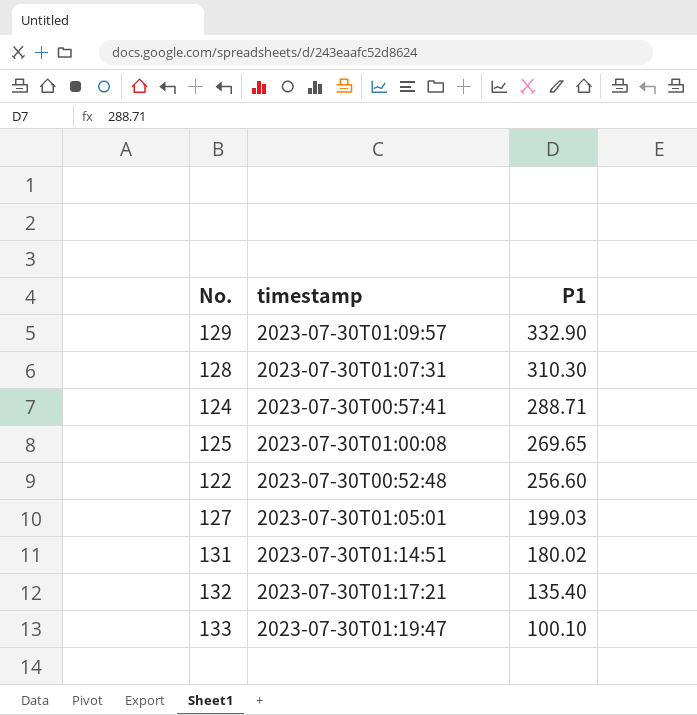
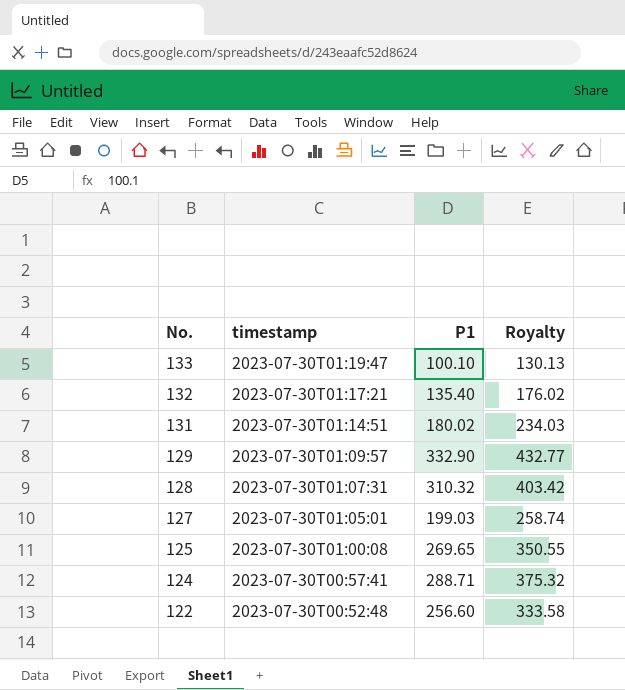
row order: P1 descending -> No. descending
column Royalty | formula: none -> [P1] * 1.3
128 | P1: 310.30 -> 310.32

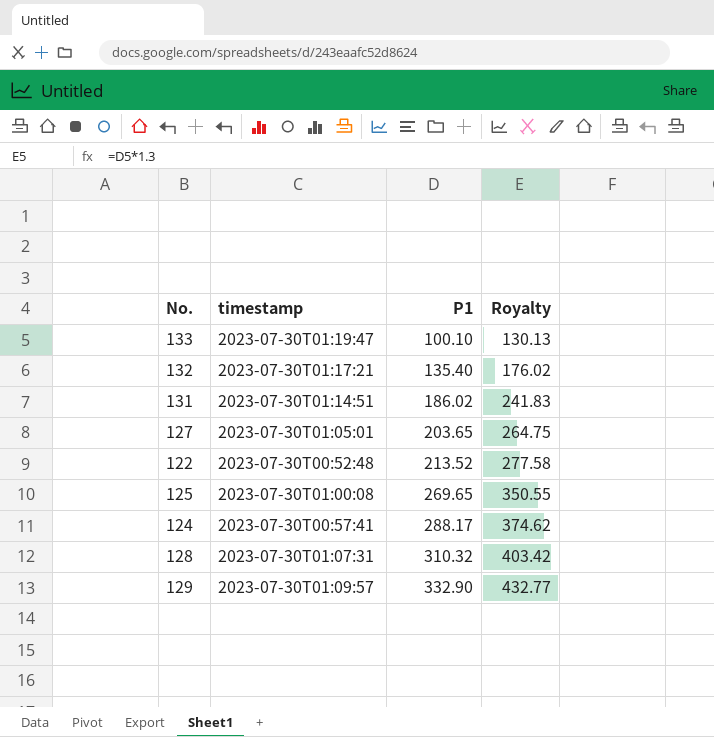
row order: No. descending -> P1 ascending
131 | P1: 180.02 -> 186.02
131 | Royalty: 234.03 -> 241.83
127 | P1: 199.03 -> 203.65
127 | Royalty: 258.74 -> 264.75
122 | P1: 256.60 -> 213.52
122 | Royalty: 333.58 -> 277.58
124 | P1: 288.71 -> 288.17
124 | Royalty: 375.32 -> 374.62

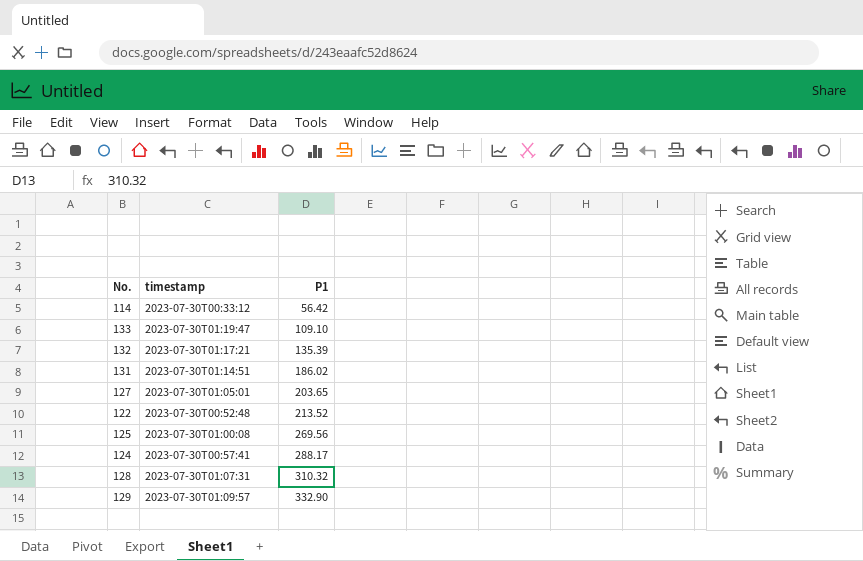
column Royalty | formula: [P1] * 1.3 -> none
row 114: none -> 2023-07-30T00:33:12 | 56.42
133 | P1: 100.10 -> 109.10
132 | P1: 135.40 -> 135.39
125 | P1: 269.65 -> 269.56

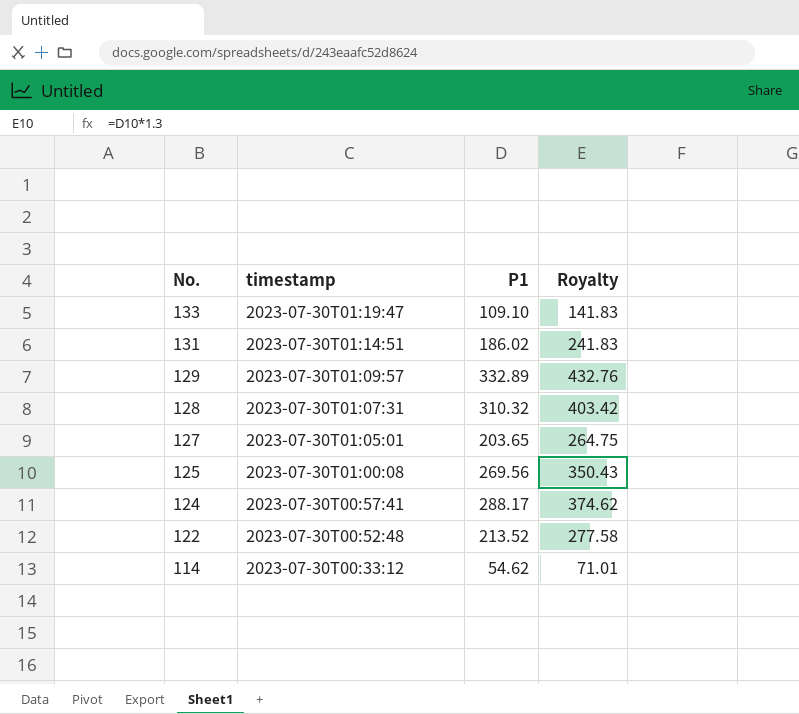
row order: P1 ascending -> No. descending
column Royalty | formula: none -> [P1] * 1.3
row 132: 2023-07-30T01:17:21 | 135.39 -> none
129 | P1: 332.90 -> 332.89
114 | P1: 56.42 -> 54.62

